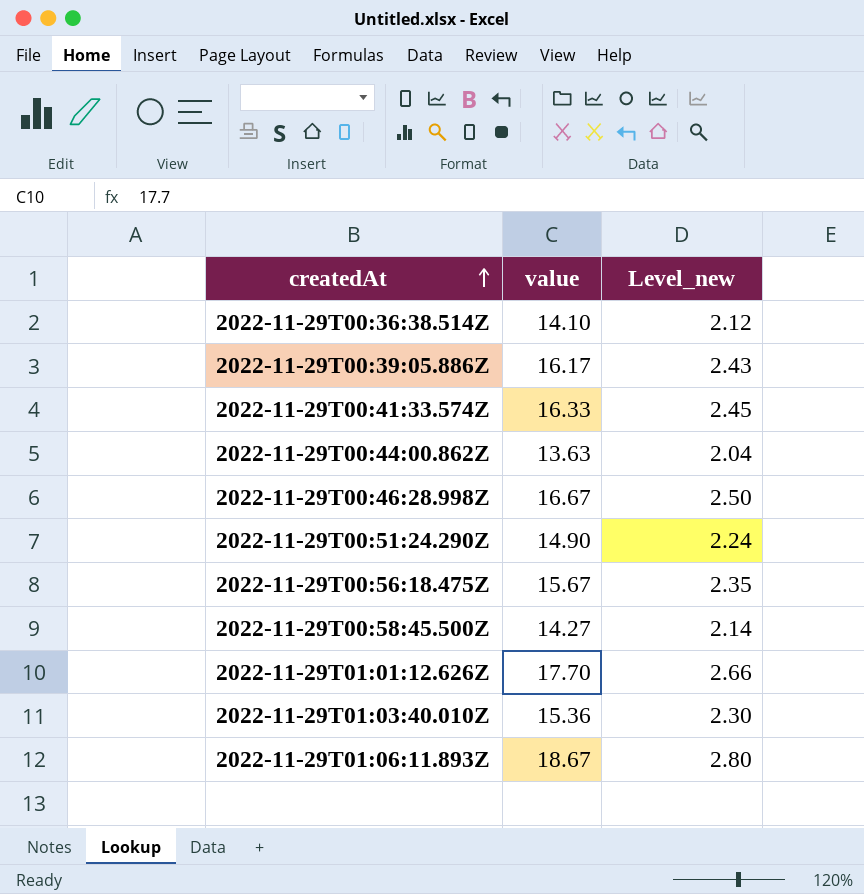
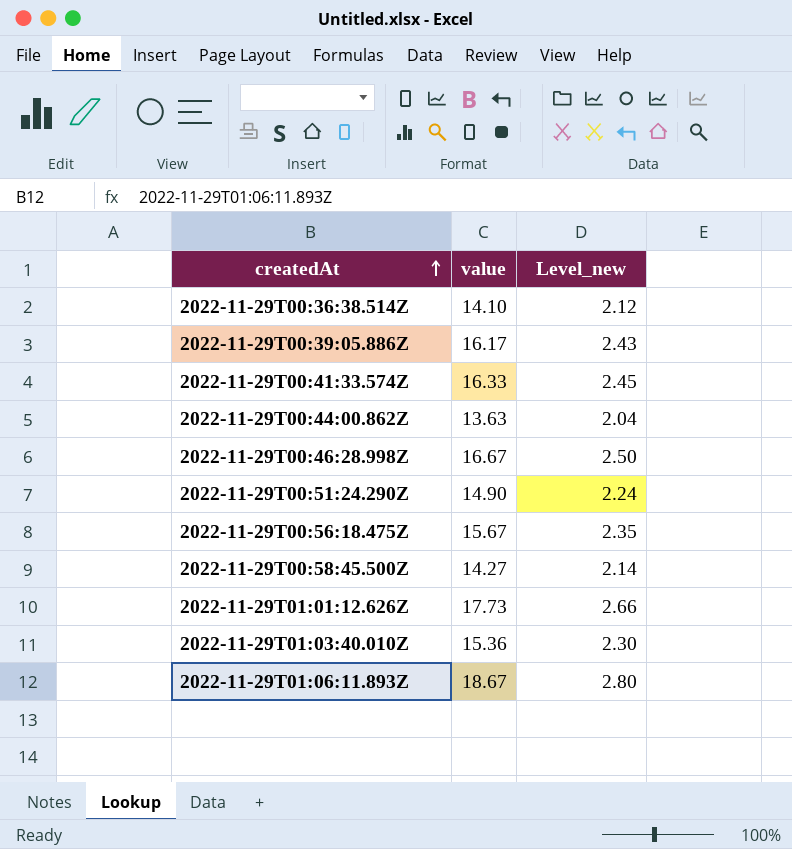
2022-11-29T01:01:12.626Z | value: 17.70 -> 17.73

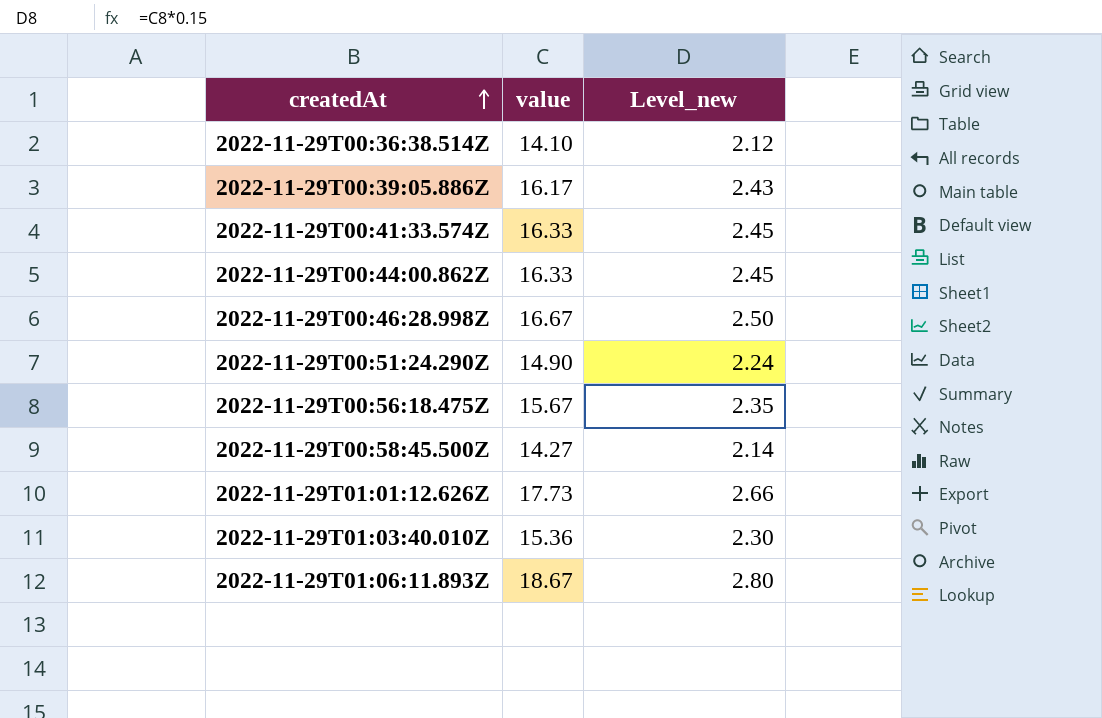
2022-11-29T00:44:00.862Z | value: 13.63 -> 16.33
2022-11-29T00:44:00.862Z | Level_new: 2.04 -> 2.45

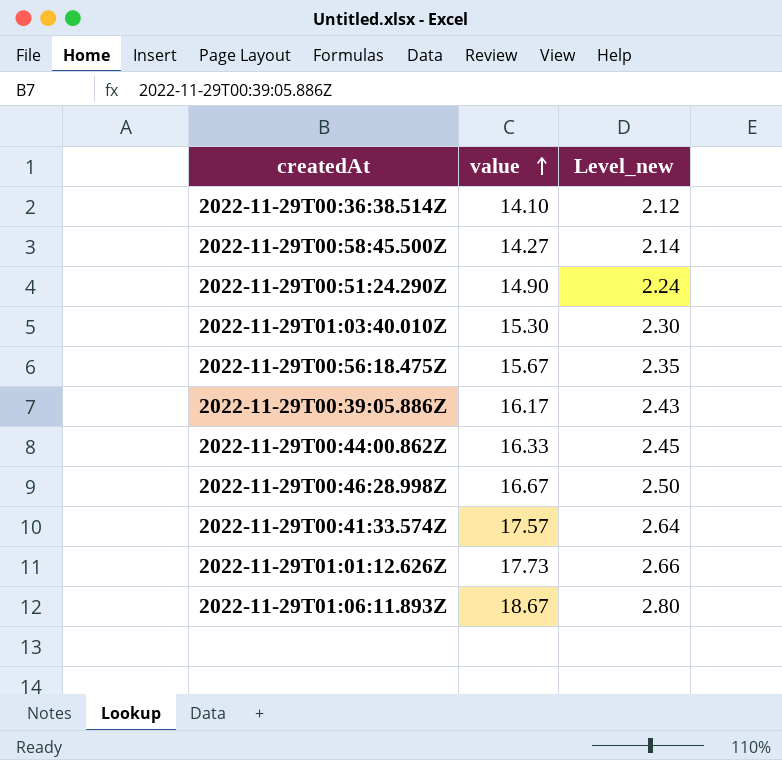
row order: createdAt ascending -> value ascending
2022-11-29T01:03:40.010Z | value: 15.36 -> 15.30
2022-11-29T00:41:33.574Z | value: 16.33 -> 17.57
2022-11-29T00:41:33.574Z | Level_new: 2.45 -> 2.64

